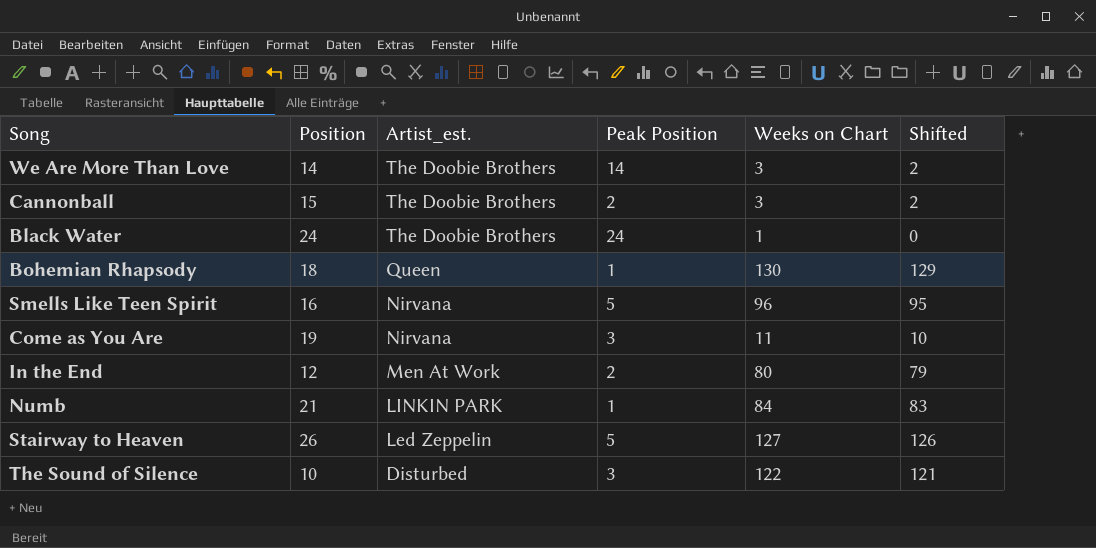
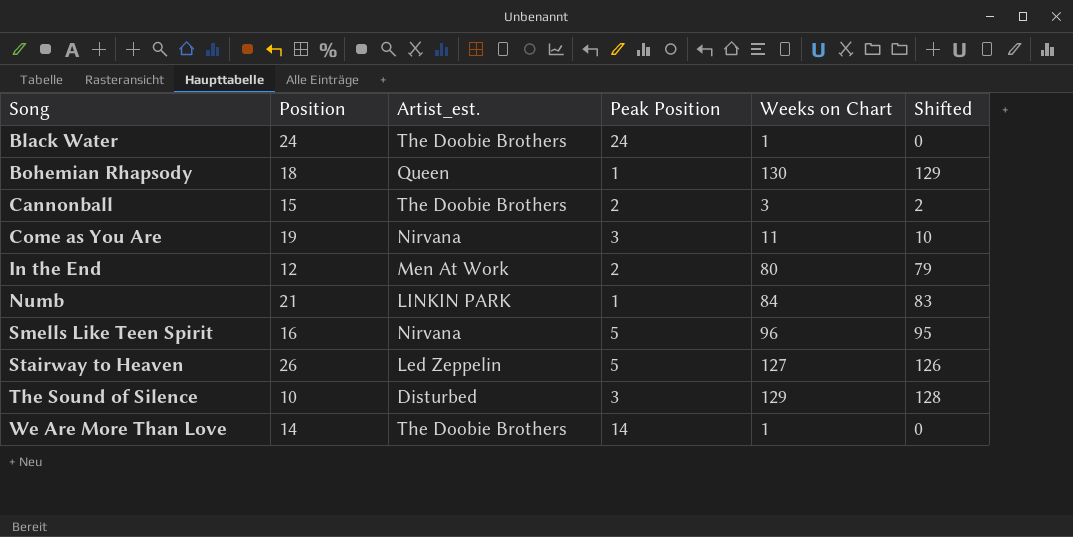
row order: Artist_est. descending -> Song ascending
The Sound of Silence | Weeks on Chart: 122 -> 129
The Sound of Silence | Shifted: 121 -> 128
We Are More Than Love | Weeks on Chart: 3 -> 1
We Are More Than Love | Shifted: 2 -> 0

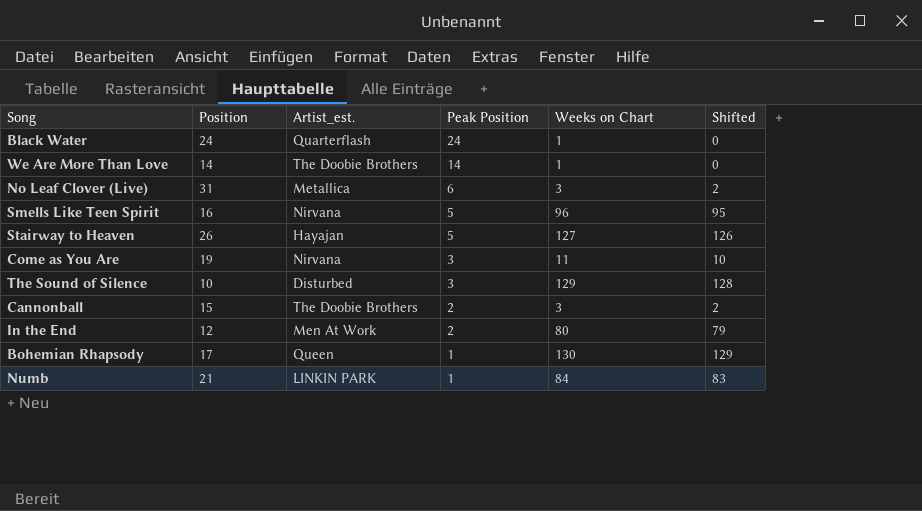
row order: Song ascending -> Peak Position descending
Black Water | Artist_est.: The Doobie Brothers -> Quarterflash
row No Leaf Clover (Live): none -> 31 | Metallica | 6 | 3 | 2
Stairway to Heaven | Artist_est.: Led Zeppelin -> Hayajan
Bohemian Rhapsody | Position: 18 -> 17

